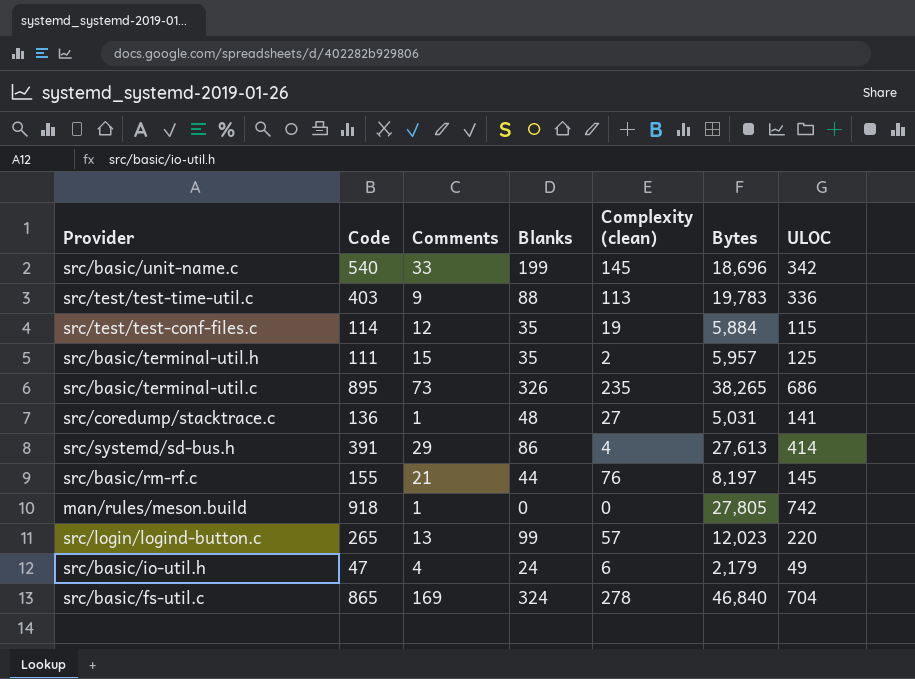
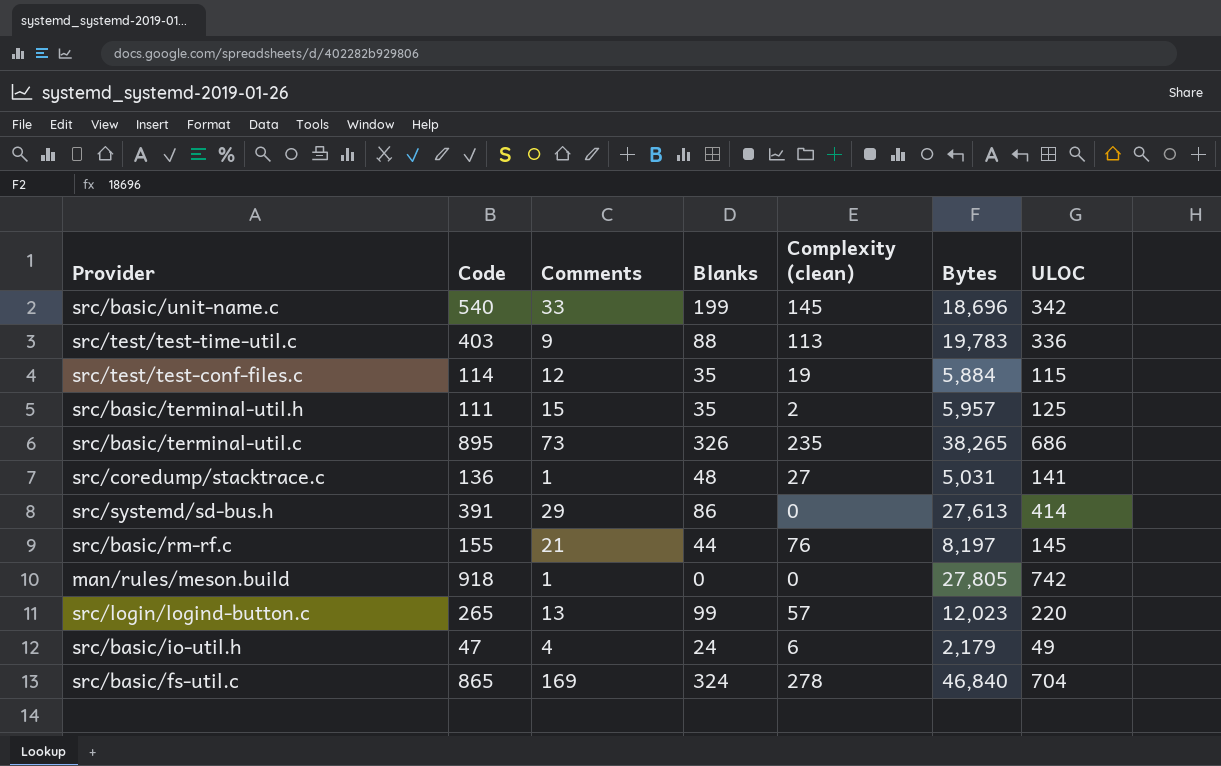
src/systemd/sd-bus.h | Complexity (clean): 4 -> 0

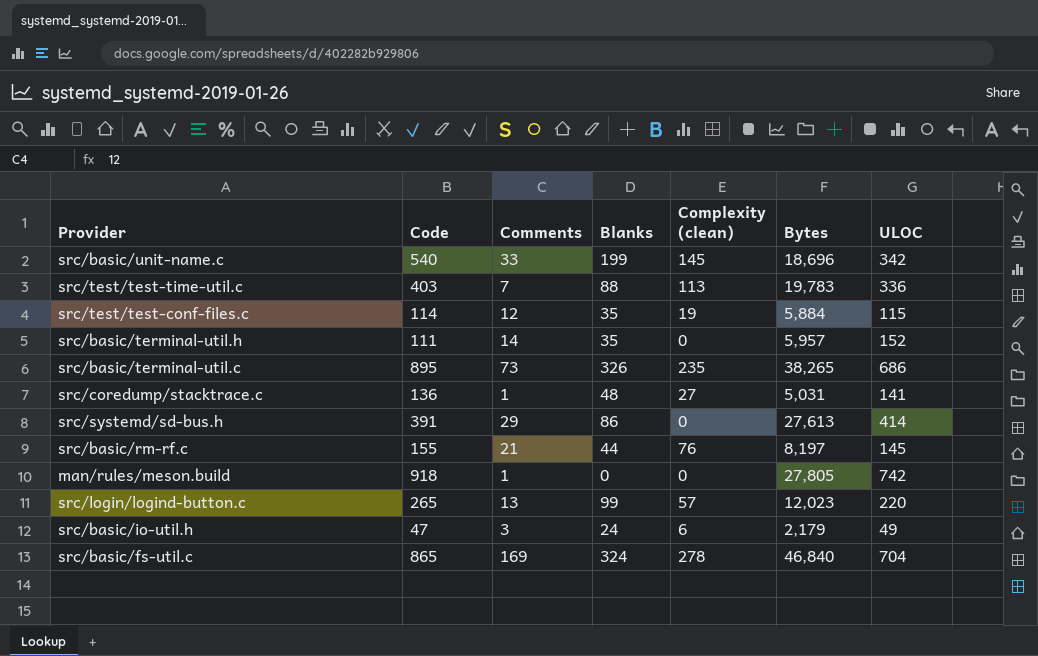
src/test/test-time-util.c | Comments: 9 -> 7
src/basic/terminal-util.h | Comments: 15 -> 14
src/basic/terminal-util.h | Complexity (clean): 2 -> 0
src/basic/terminal-util.h | ULOC: 125 -> 152
src/basic/io-util.h | Comments: 4 -> 3

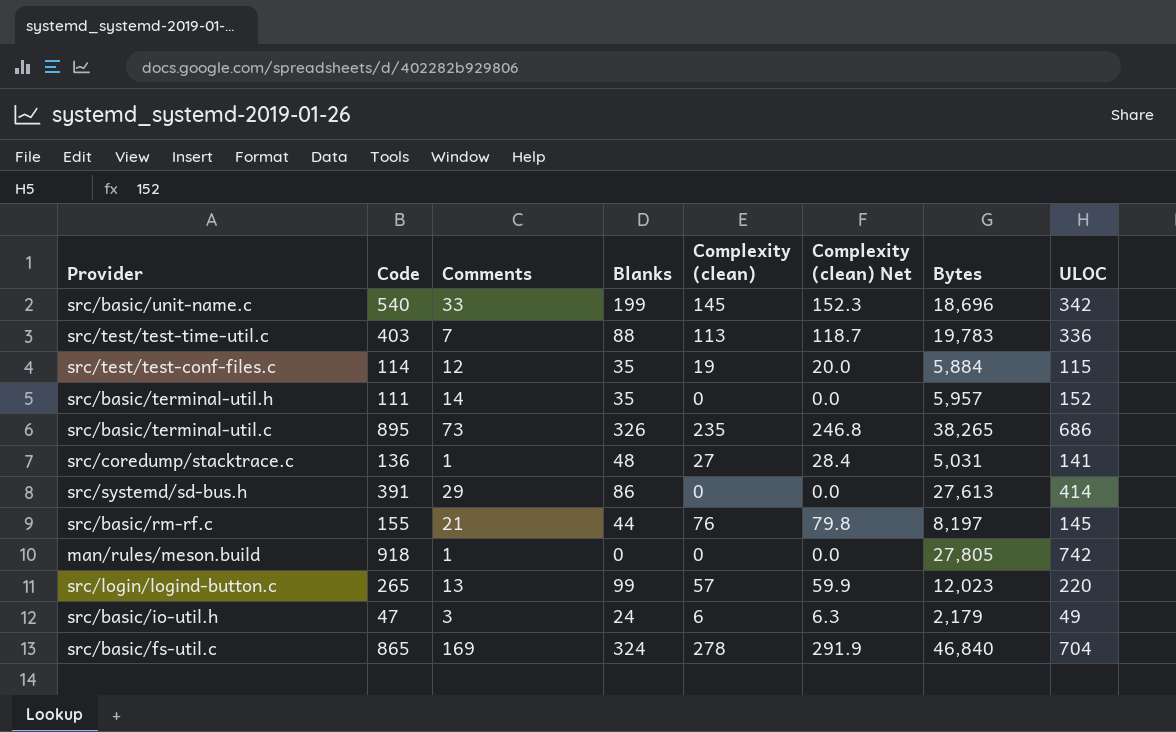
column Complexity (clean) Net | formula: none -> [Complexity (clean)] * 1.05

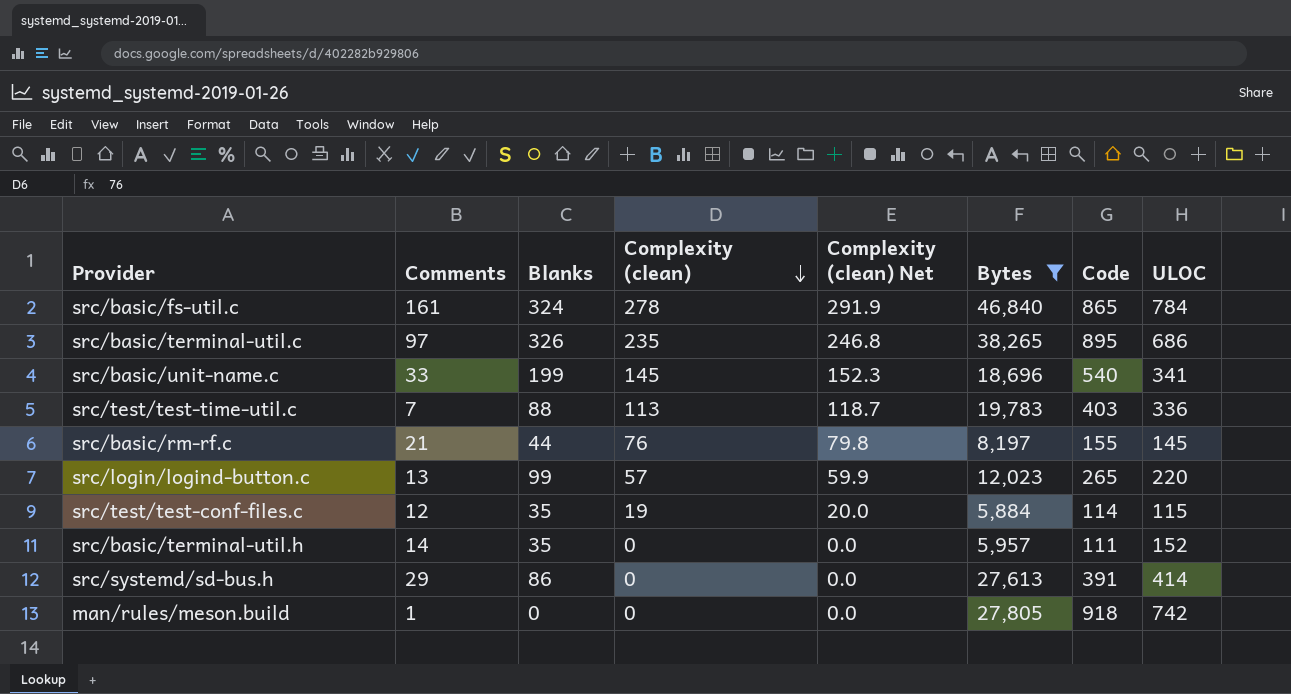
filter: none -> Bytes >= 5,884
row order: none -> Complexity (clean) descending
column Code | position: 2 -> 7
src/basic/fs-util.c | Comments: 169 -> 161
src/basic/fs-util.c | ULOC: 704 -> 784
src/basic/terminal-util.c | Comments: 73 -> 97
src/basic/unit-name.c | ULOC: 342 -> 341

